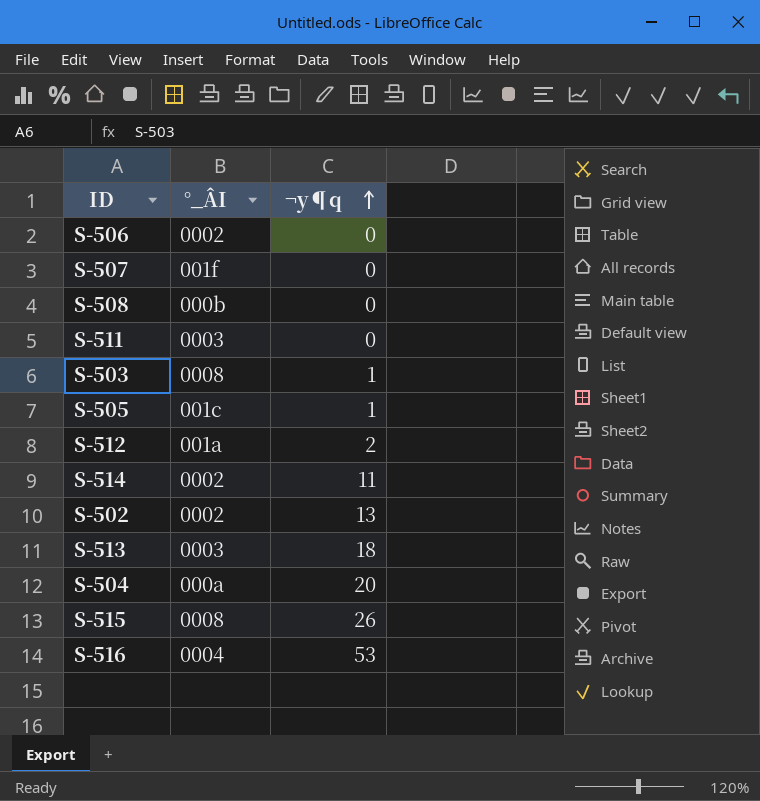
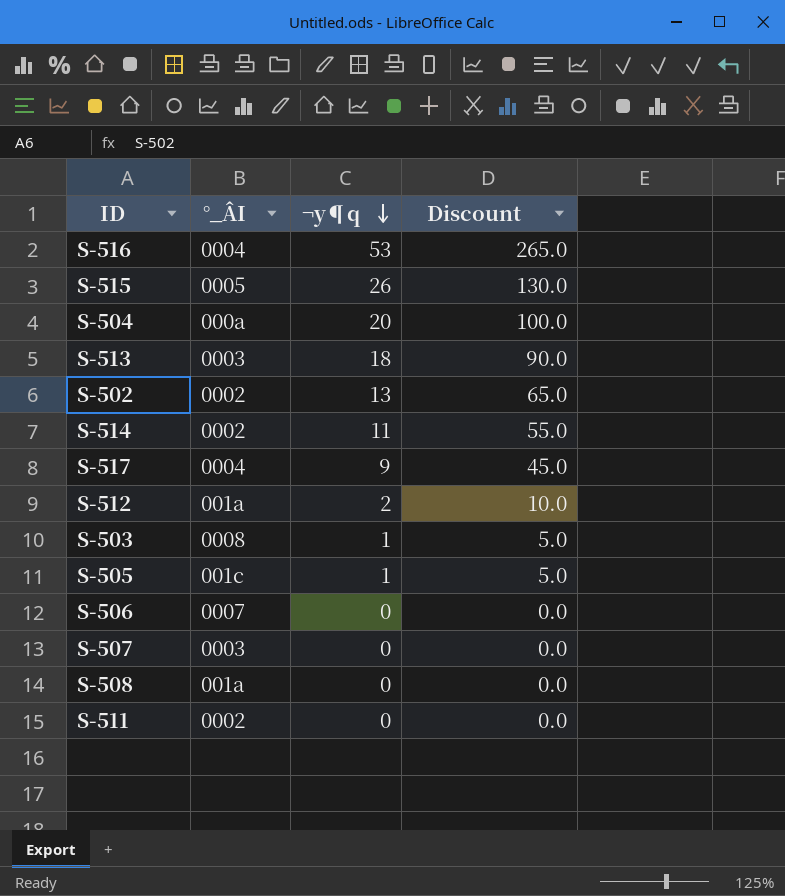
row order: ¬y¶q ascending -> ¬y¶q descending
column Discount | formula: none -> [¬y¶q] * 5
S-515 | °_ÂI: 0008 -> 0005
row S-517: none -> 0004 | 9 | 45.0
S-506 | °_ÂI: 0002 -> 0007
S-507 | °_ÂI: 001f -> 0003
S-508 | °_ÂI: 000b -> 001a
S-511 | °_ÂI: 0003 -> 0002

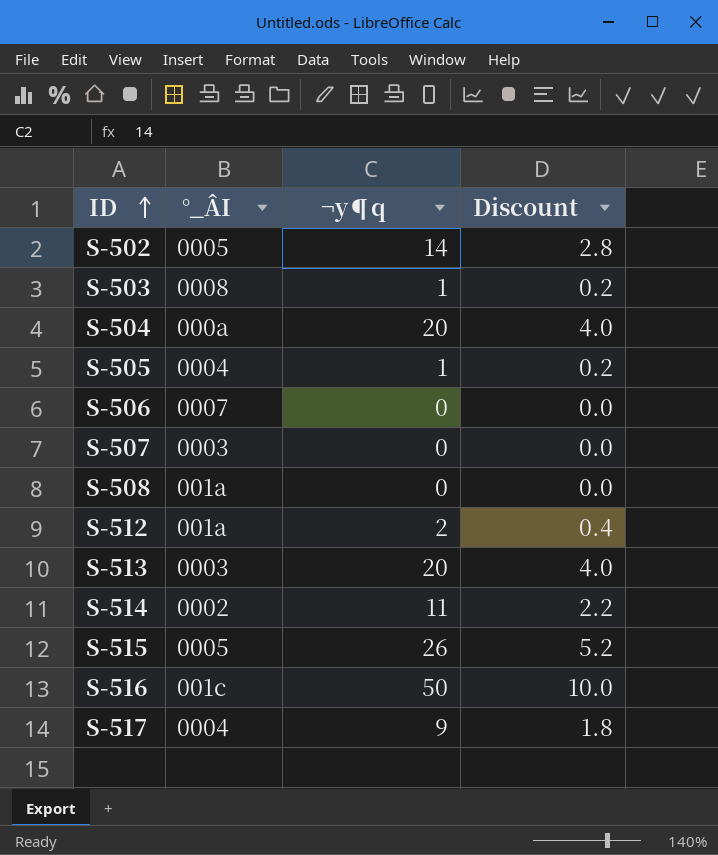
row order: ¬y¶q descending -> ID ascending
column Discount | formula: [¬y¶q] * 5 -> [¬y¶q] * 0.2
row S-511: 0002 | 0 | 0.0 -> none
S-502 | °_ÂI: 0002 -> 0005
S-502 | ¬y¶q: 13 -> 14
S-505 | °_ÂI: 001c -> 0004
S-513 | ¬y¶q: 18 -> 20
S-516 | °_ÂI: 0004 -> 001c
S-516 | ¬y¶q: 53 -> 50

